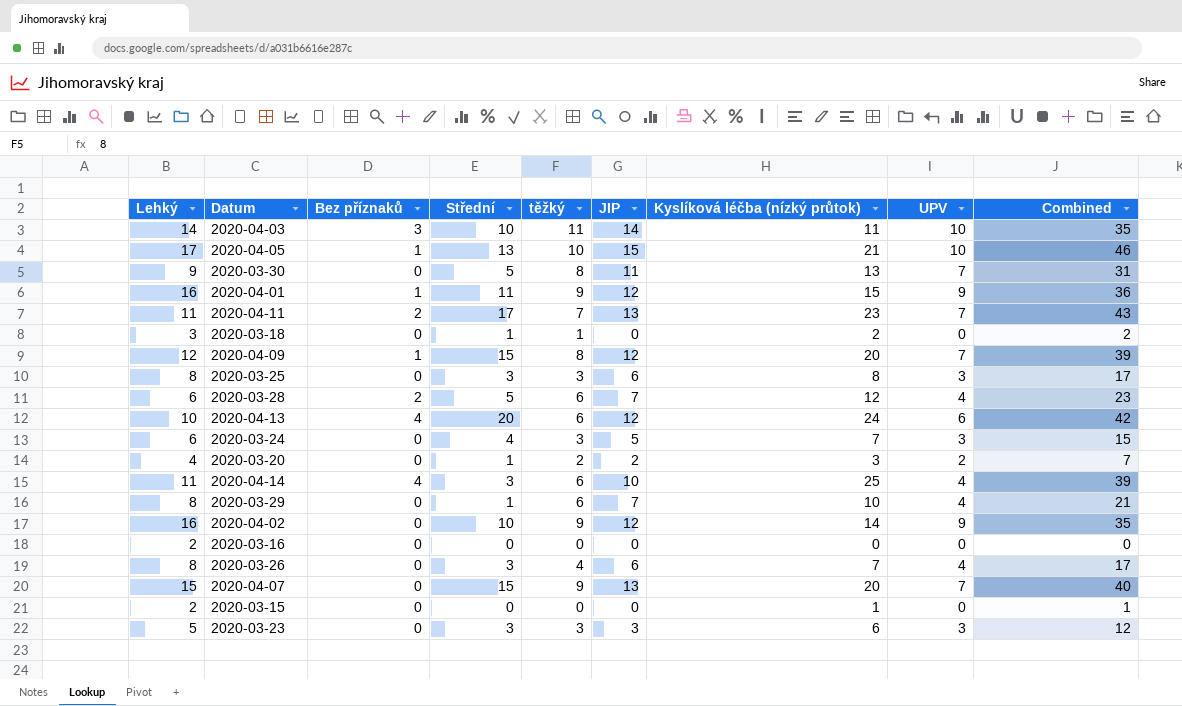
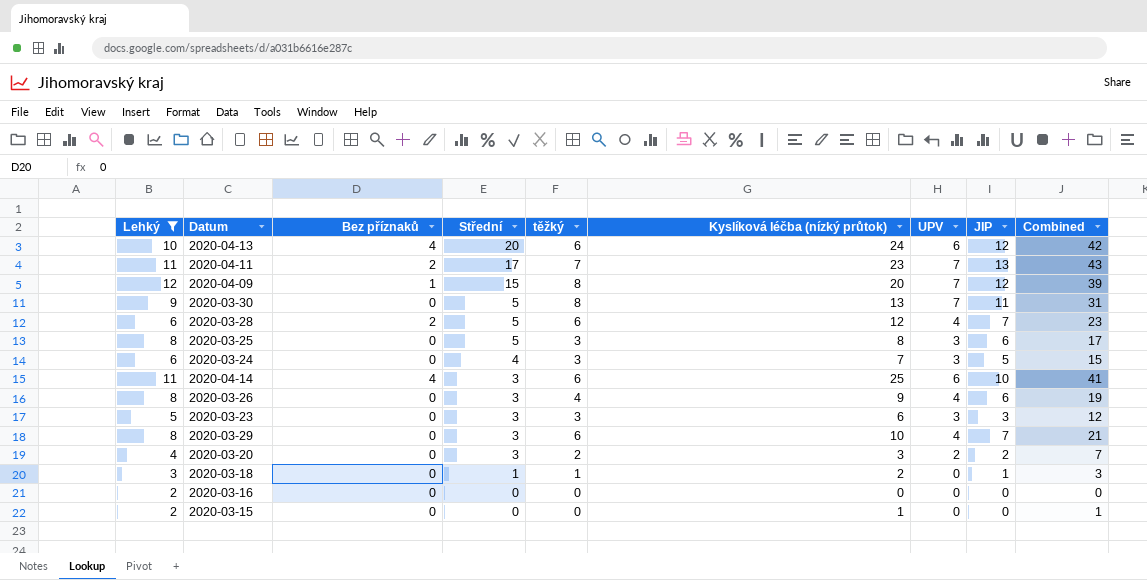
filter: none -> Lehký <= 12
row order: none -> Střední descending
column JIP | position: 6 -> 8
2020-03-25 | Střední: 3 -> 5
2020-04-14 | UPV: 4 -> 6
2020-04-14 | Combined: 39 -> 41
2020-03-26 | Kyslíková léčba (nízký průtok): 7 -> 9
2020-03-26 | Combined: 17 -> 19
2020-03-29 | Střední: 1 -> 3
2020-03-20 | Střední: 1 -> 3
2020-03-18 | JIP: 0 -> 1
2020-03-18 | Combined: 2 -> 3

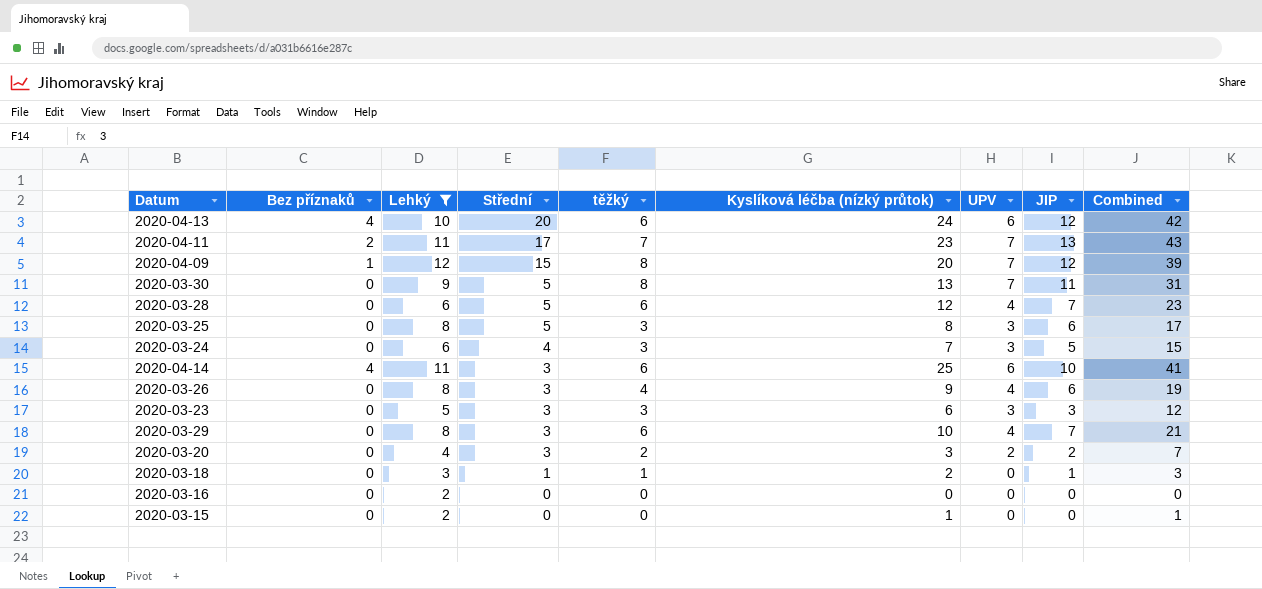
column Lehký | position: 1 -> 3
2020-03-28 | Bez příznaků: 2 -> 0

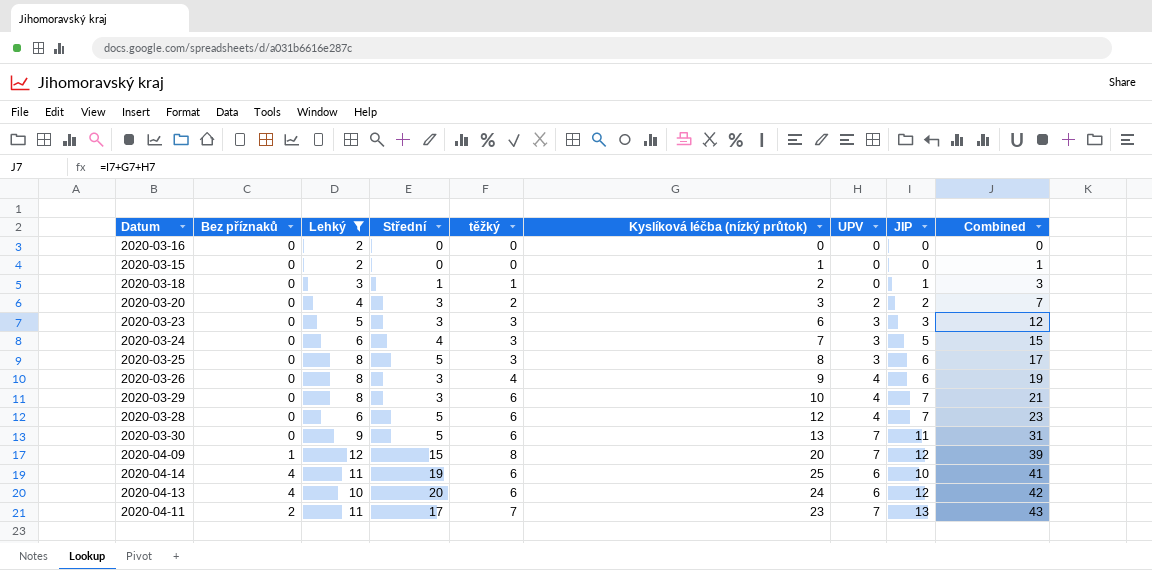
row order: Střední descending -> Combined ascending
2020-03-30 | těžký: 8 -> 6
2020-04-14 | Střední: 3 -> 19

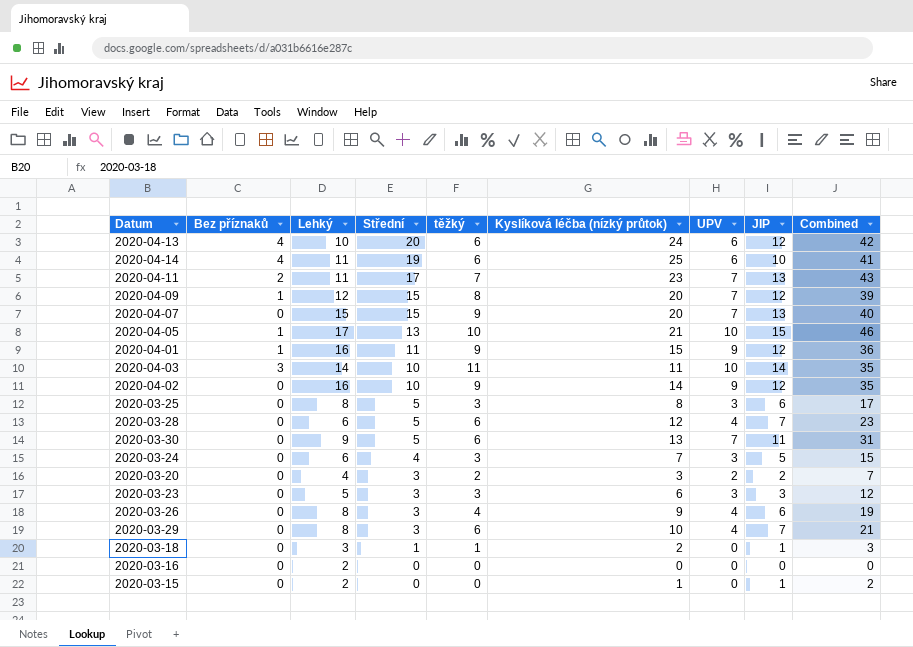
filter: Lehký <= 12 -> none
row order: Combined ascending -> Střední descending
2020-03-15 | JIP: 0 -> 1
2020-03-15 | Combined: 1 -> 2

